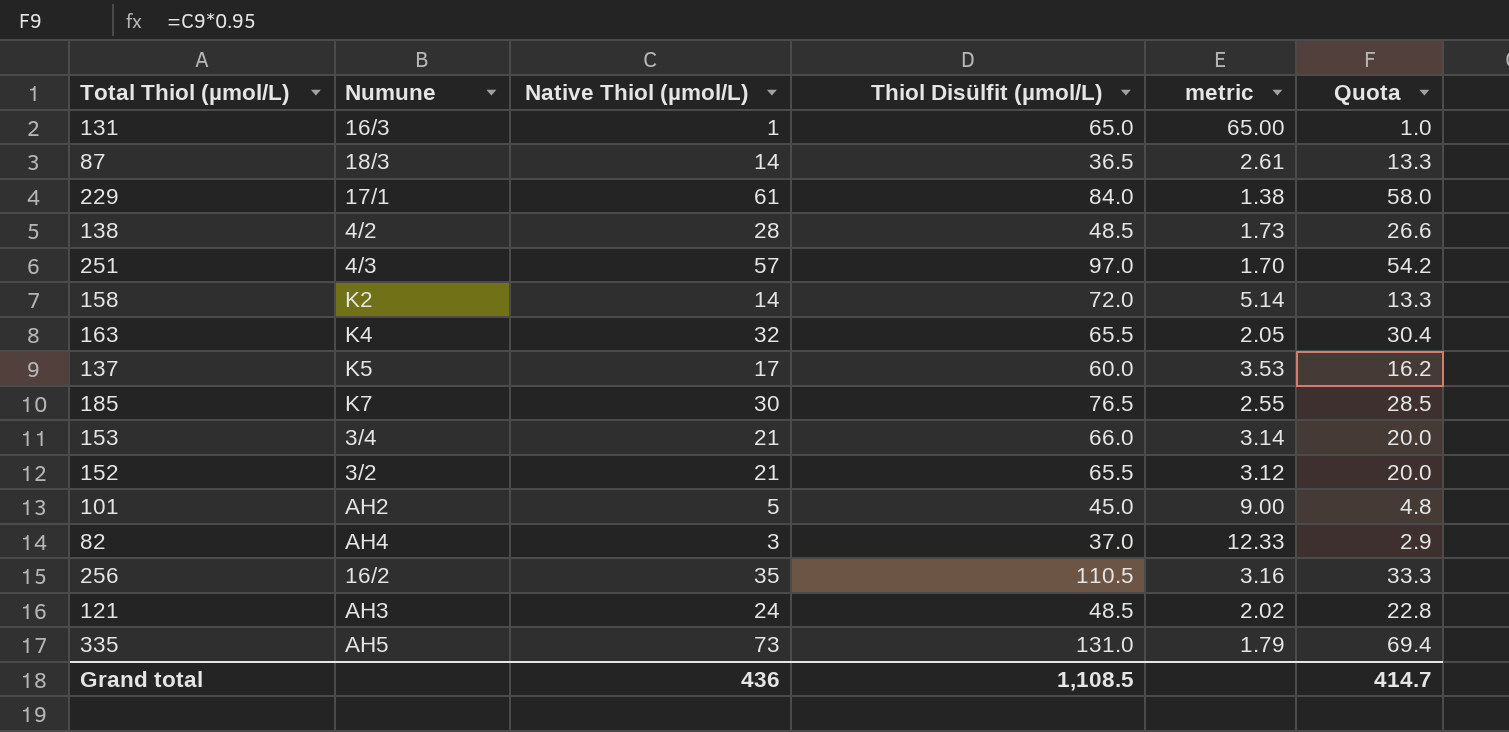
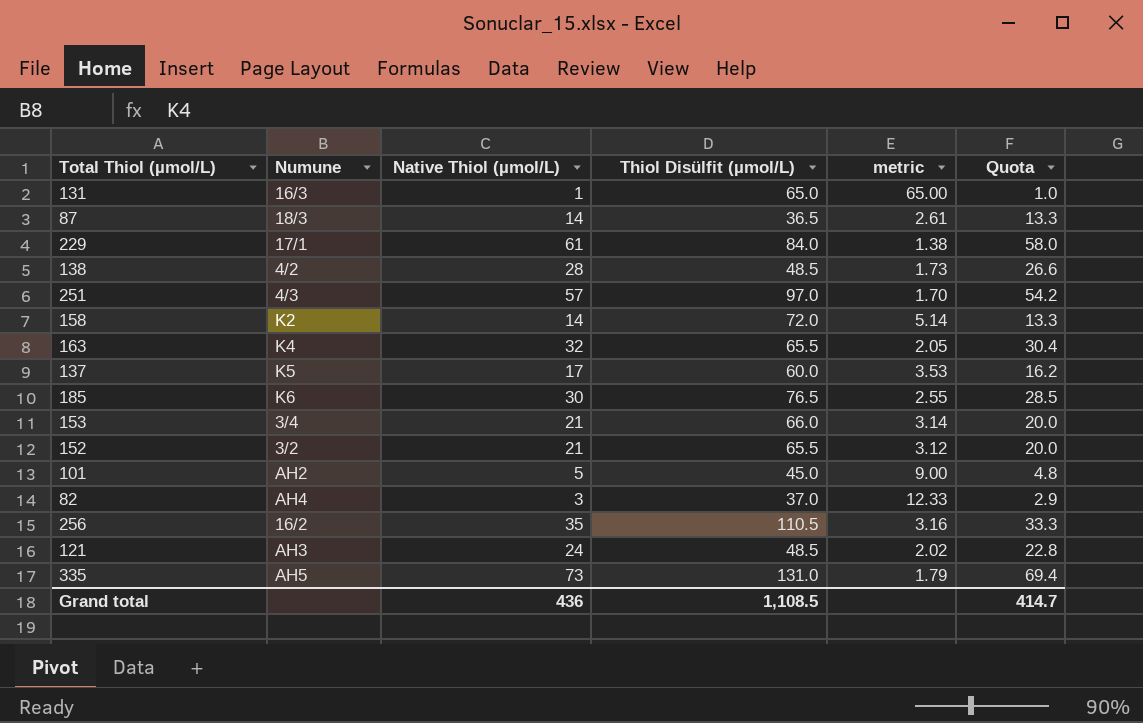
185 | Numune: K7 -> K6

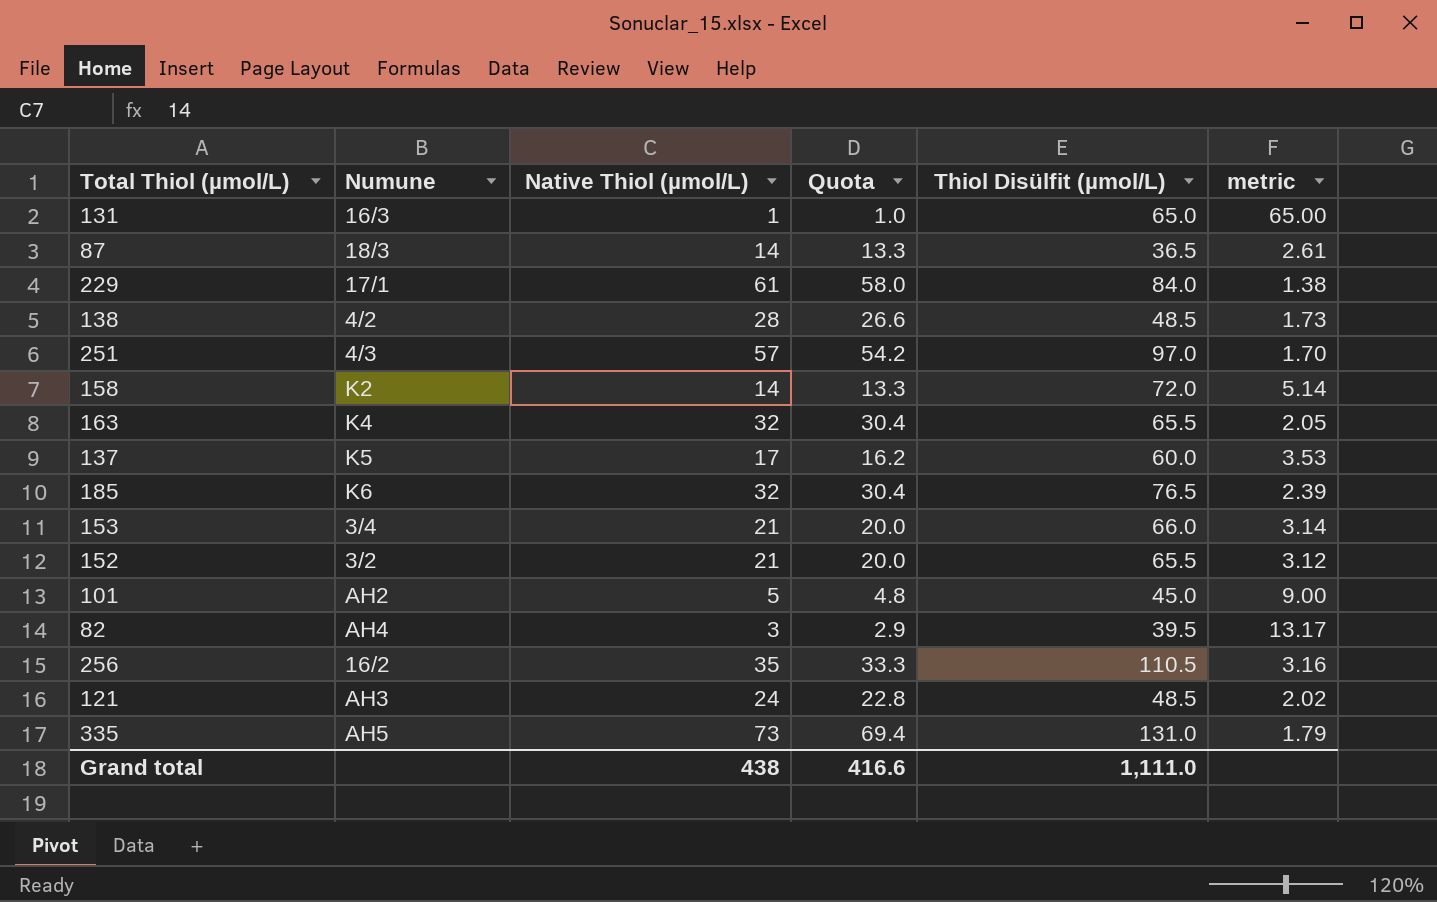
column Quota | position: 6 -> 4
185 | Native Thiol (µmol/L): 30 -> 32
185 | Quota: 28.5 -> 30.4
185 | metric: 2.55 -> 2.39
82 | Thiol Disülfit (µmol/L): 37.0 -> 39.5
82 | metric: 12.33 -> 13.17
Grand total | Native Thiol (µmol/L): 436 -> 438
Grand total | Quota: 414.7 -> 416.6
Grand total | Thiol Disülfit (µmol/L): 1,108.5 -> 1,111.0

